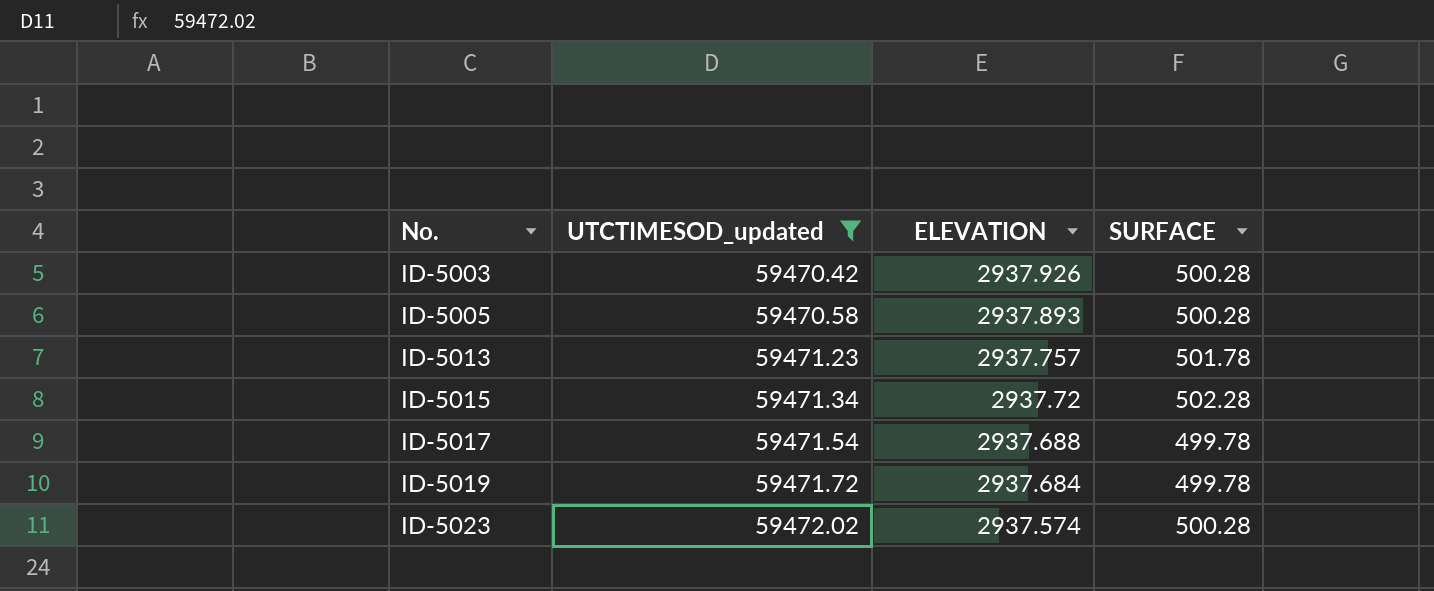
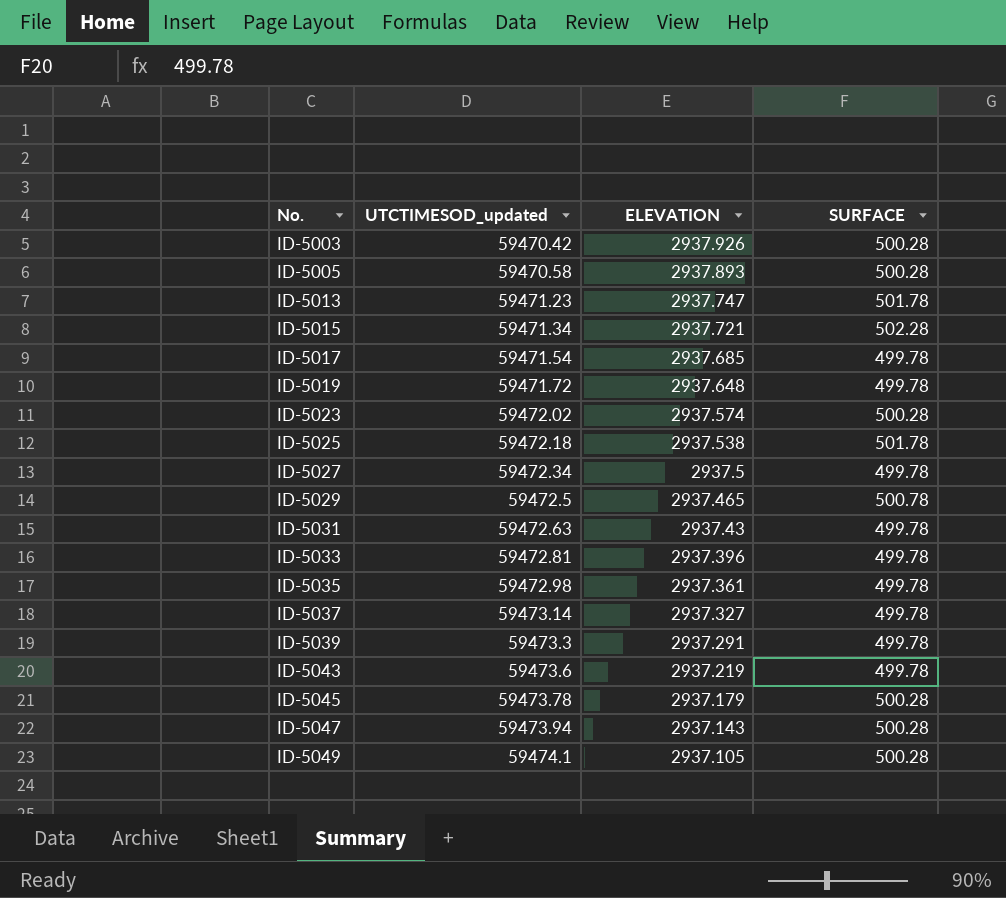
filter: UTCTIMESOD_updated <= 59472.02 -> none
ID-5013 | ELEVATION: 2937.757 -> 2937.747
ID-5015 | ELEVATION: 2937.72 -> 2937.721
ID-5017 | ELEVATION: 2937.688 -> 2937.685
ID-5019 | ELEVATION: 2937.684 -> 2937.648

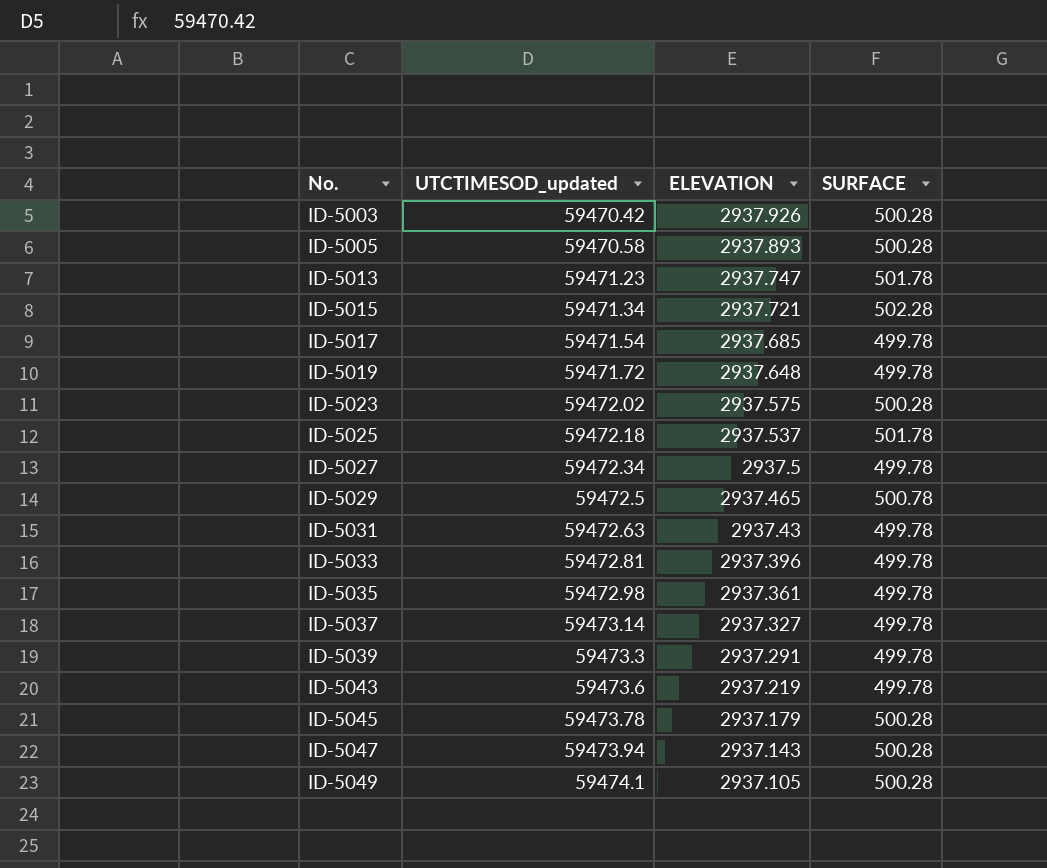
ID-5023 | ELEVATION: 2937.574 -> 2937.575
ID-5025 | ELEVATION: 2937.538 -> 2937.537

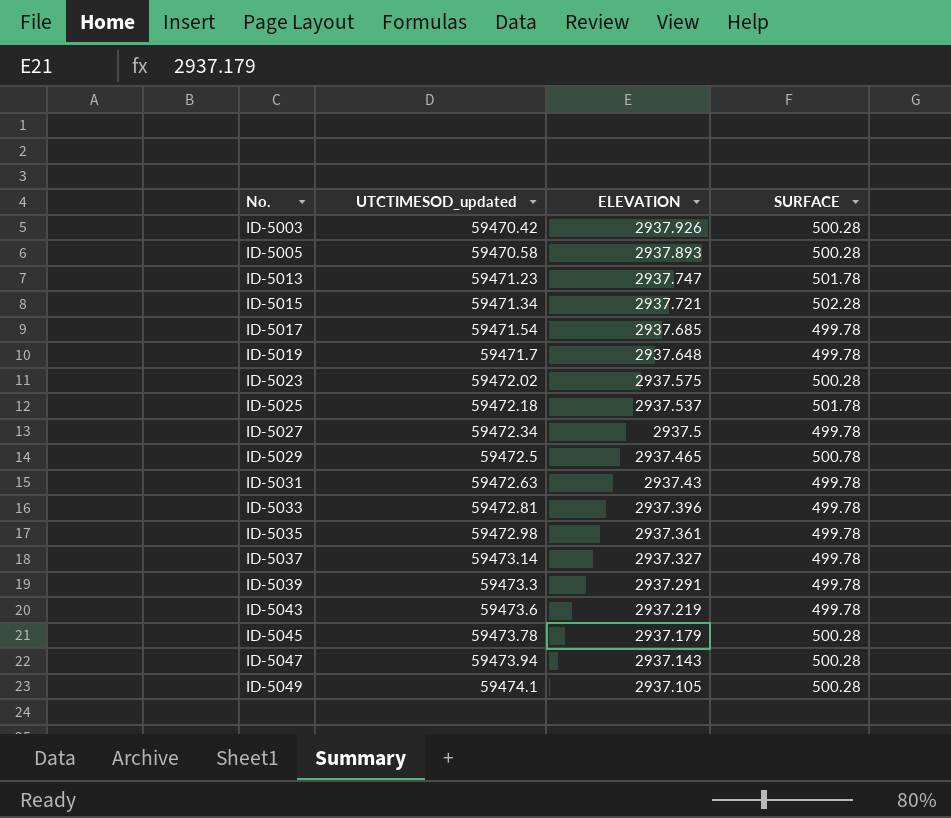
ID-5019 | UTCTIMESOD_updated: 59471.72 -> 59471.7

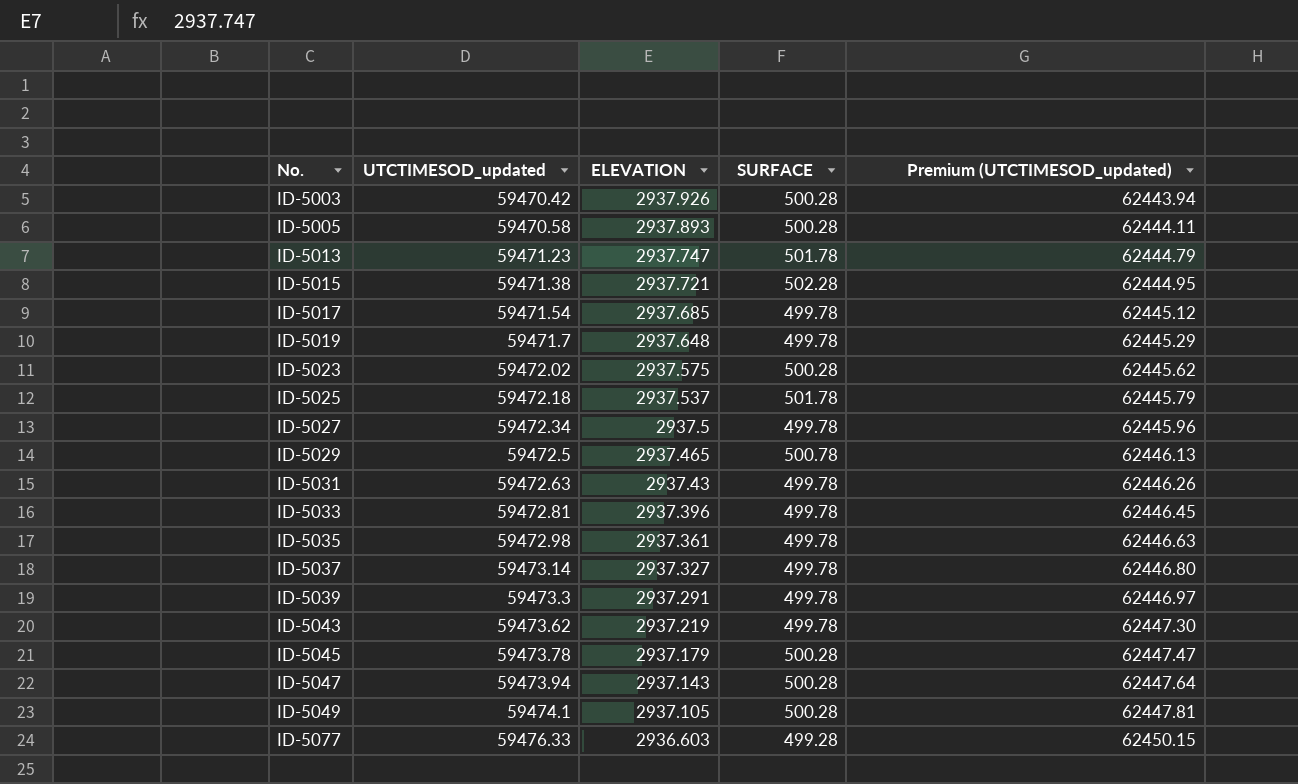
column Premium (UTCTIMESOD_updated) | formula: none -> [UTCTIMESOD_updated] * 1.05
ID-5015 | UTCTIMESOD_updated: 59471.34 -> 59471.38
ID-5043 | UTCTIMESOD_updated: 59473.6 -> 59473.62
row ID-5077: none -> 59476.33 | 2936.603 | 499.28 | 62450.15

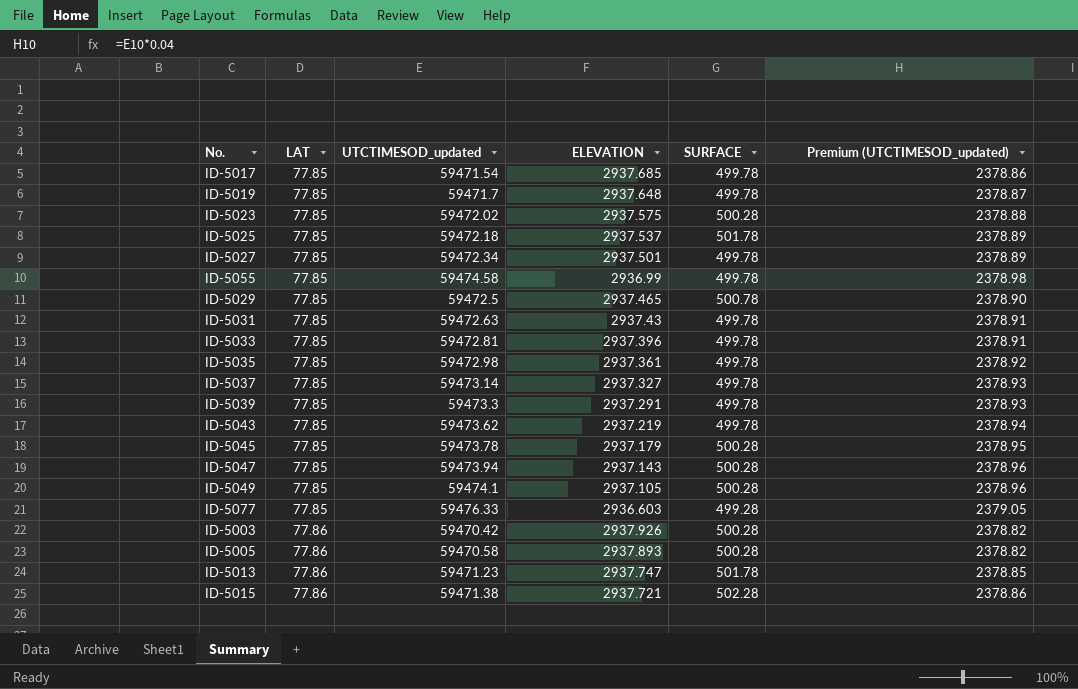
row order: No. ascending -> LAT ascending
column LAT | position: none -> 2
column Premium (UTCTIMESOD_updated) | formula: [UTCTIMESOD_updated] * 1.05 -> [UTCTIMESOD_updated] * 0.04
ID-5027 | ELEVATION: 2937.5 -> 2937.501
row ID-5055: none -> 77.85 | 59474.58 | 2936.99 | 499.78 | 2378.98

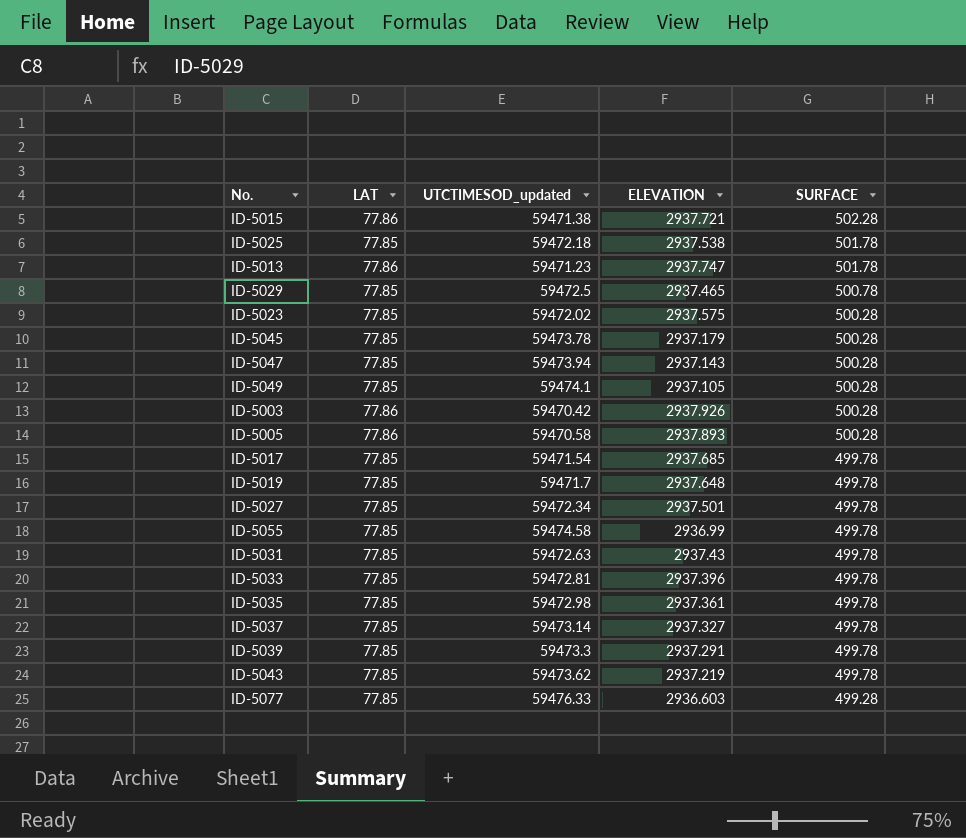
row order: LAT ascending -> SURFACE descending
column Premium (UTCTIMESOD_updated) | formula: [UTCTIMESOD_updated] * 0.04 -> none
ID-5025 | ELEVATION: 2937.537 -> 2937.538

